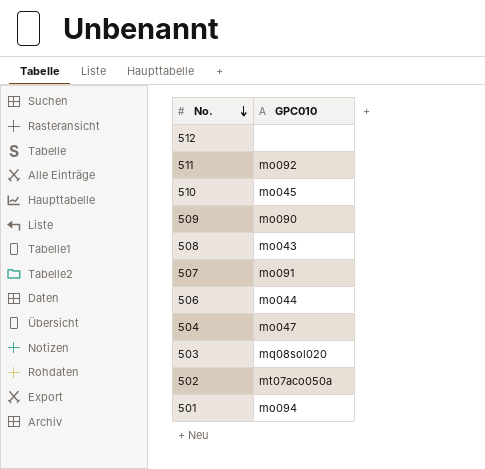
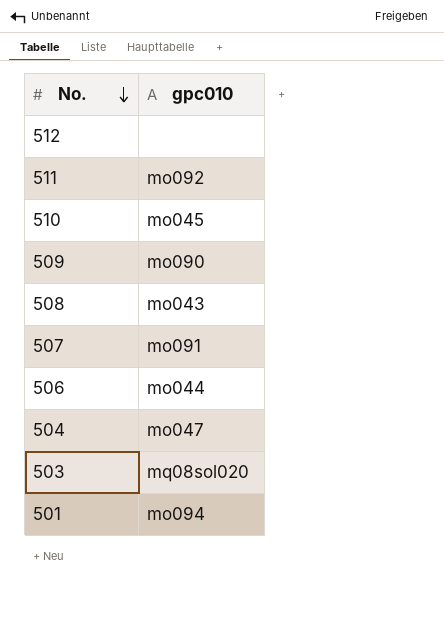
column name: GPC010 -> gpc010
row 502: mt07aco050a -> none

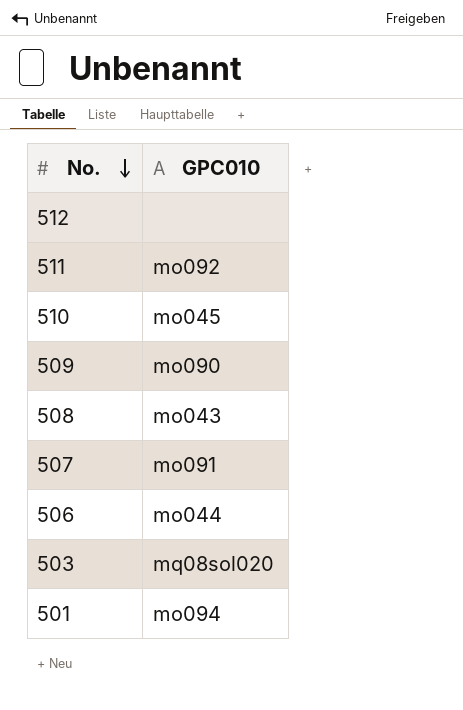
column name: gpc010 -> GPC010
row 504: mo047 -> none

